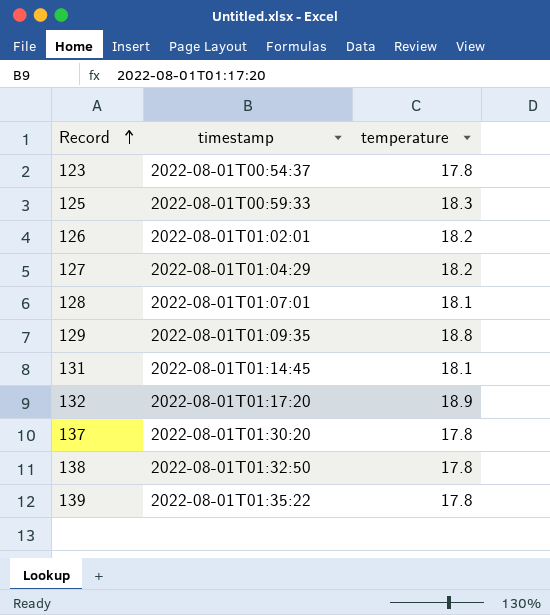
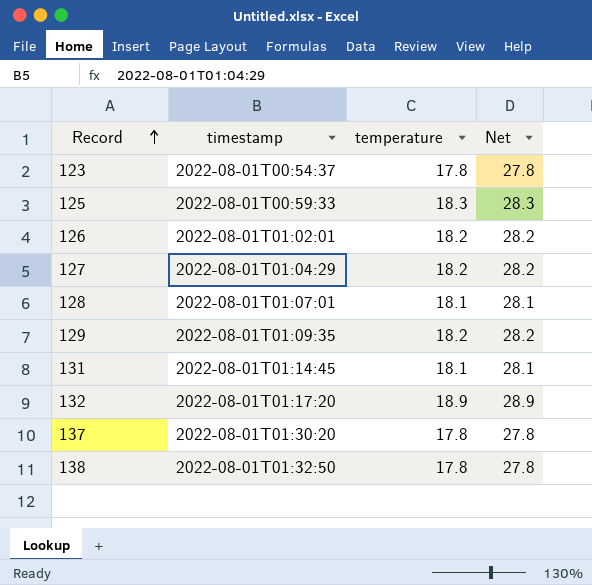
column Net | formula: none -> [temperature] + 10
row 139: 2022-08-01T01:35:22 | 17.8 -> none
129 | temperature: 18.8 -> 18.2

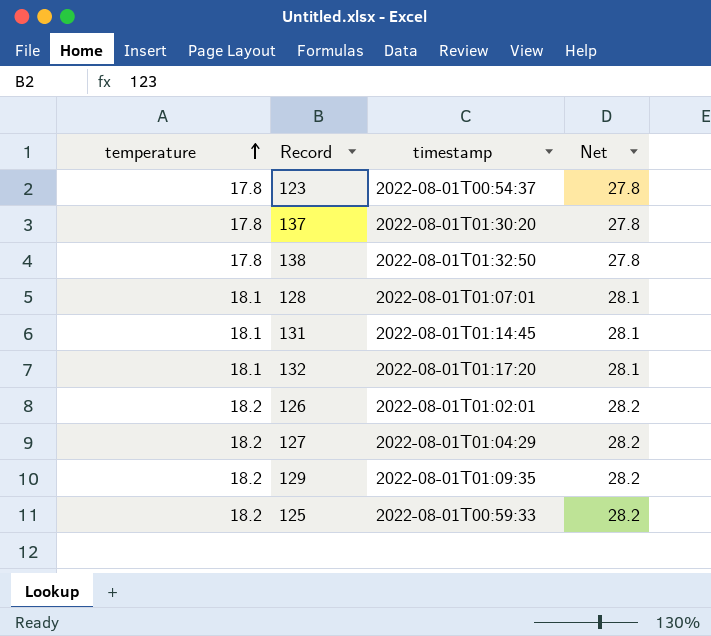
row order: Record ascending -> temperature ascending
column temperature | position: 3 -> 1
132 | temperature: 18.9 -> 18.1
132 | Net: 28.9 -> 28.1
125 | temperature: 18.3 -> 18.2
125 | Net: 28.3 -> 28.2

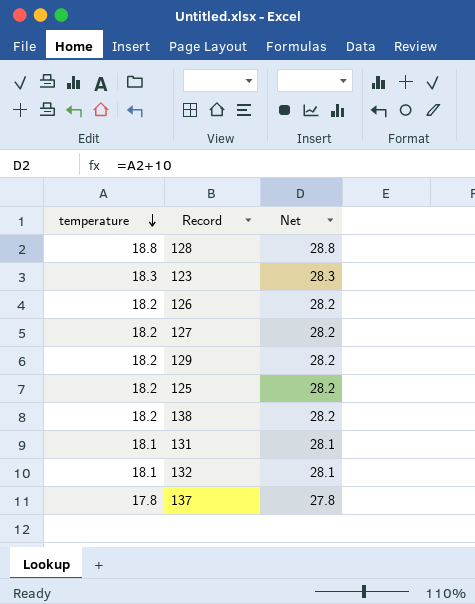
row order: temperature ascending -> temperature descending
column timestamp | position: 3 -> none
128 | temperature: 18.1 -> 18.8
128 | Net: 28.1 -> 28.8
123 | temperature: 17.8 -> 18.3
123 | Net: 27.8 -> 28.3
138 | temperature: 17.8 -> 18.2
138 | Net: 27.8 -> 28.2

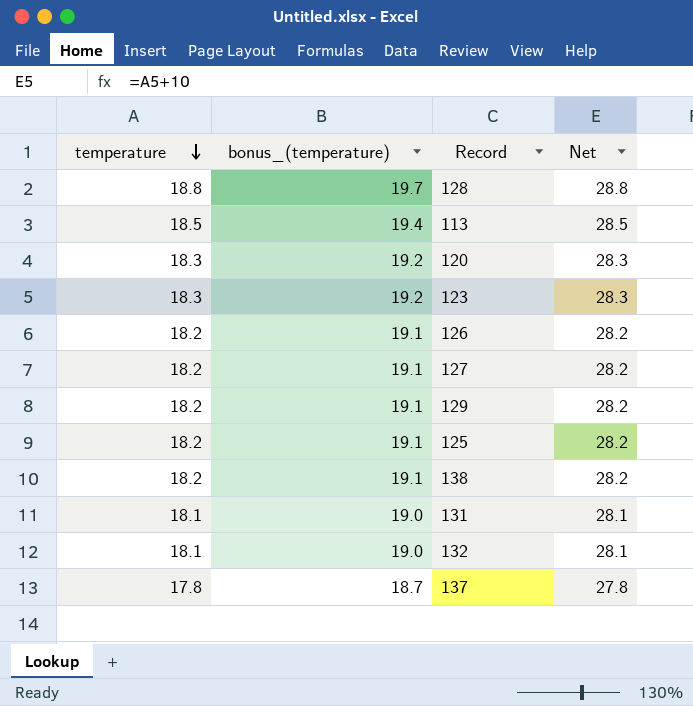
column bonus_(temperature) | formula: none -> [temperature] * 1.05
row 113: none -> 18.5 | 19.4 | 28.5
row 120: none -> 18.3 | 19.2 | 28.3

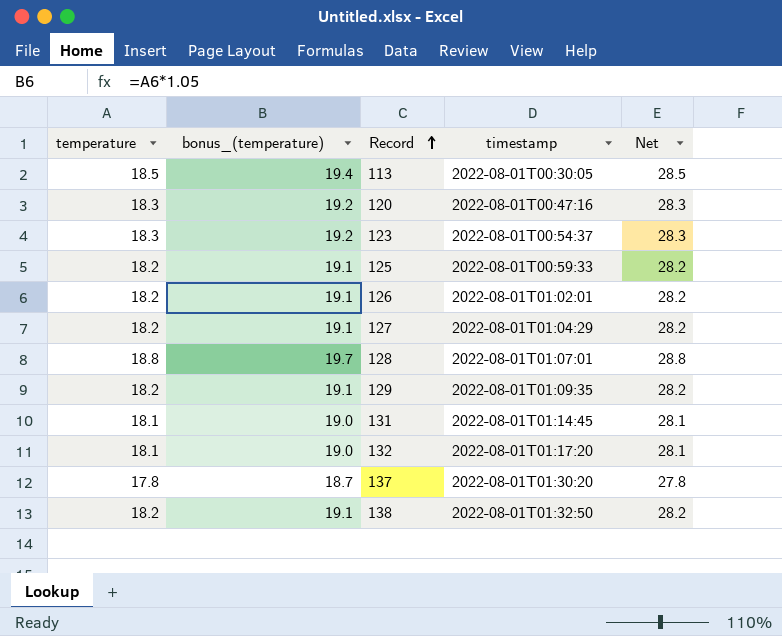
row order: temperature descending -> Record ascending
column timestamp | position: none -> 4

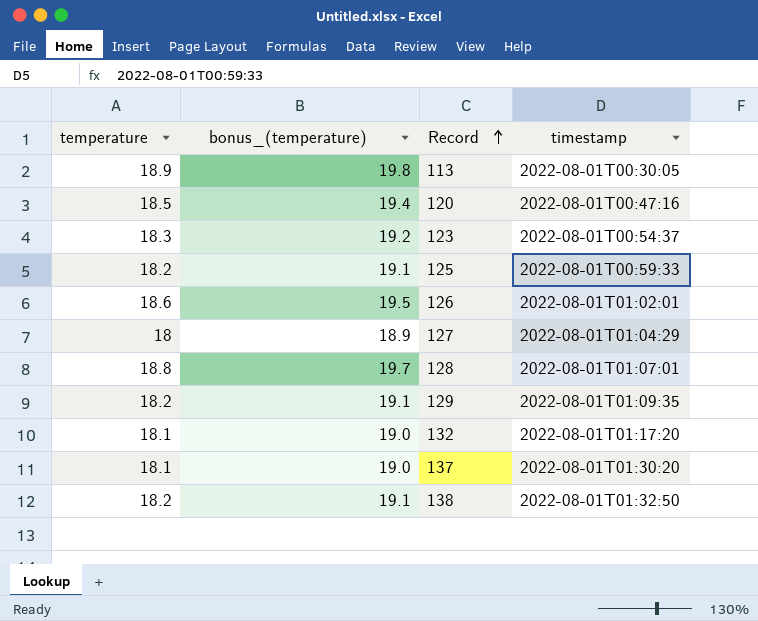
column Net | formula: [temperature] + 10 -> none
row 131: 18.1 | 19.0 | 2022-08-01T01:14:45 | 28.1 -> none
113 | temperature: 18.5 -> 18.9
113 | bonus_(temperature): 19.4 -> 19.8
120 | temperature: 18.3 -> 18.5
120 | bonus_(temperature): 19.2 -> 19.4
126 | temperature: 18.2 -> 18.6
126 | bonus_(temperature): 19.1 -> 19.5
127 | temperature: 18.2 -> 18
127 | bonus_(temperature): 19.1 -> 18.9
137 | temperature: 17.8 -> 18.1
137 | bonus_(temperature): 18.7 -> 19.0

